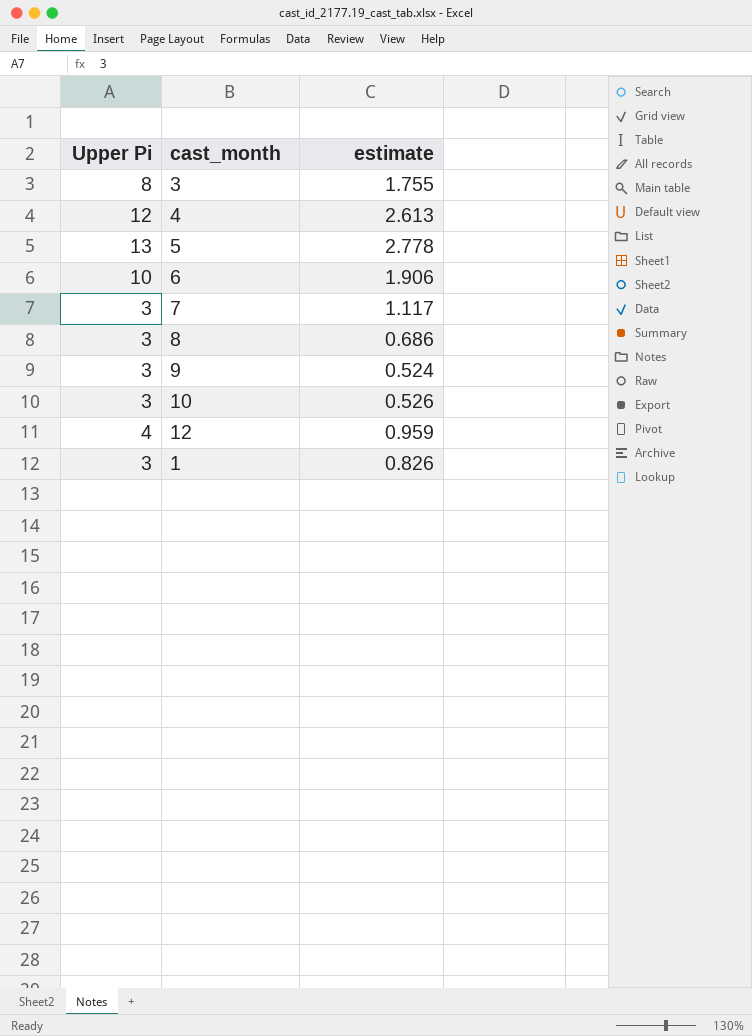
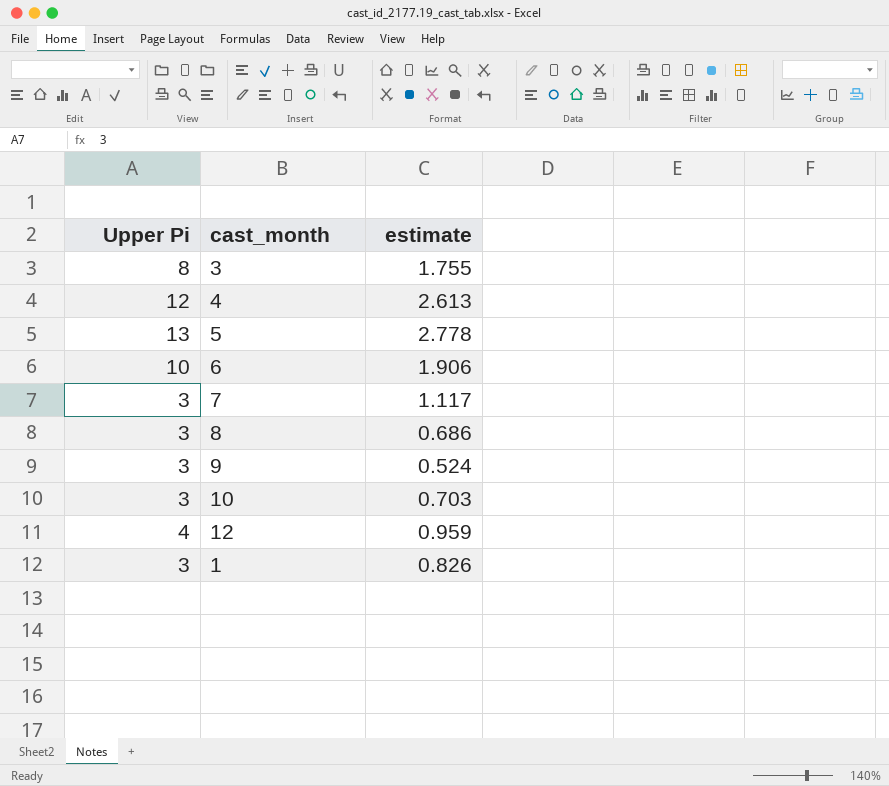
10 | estimate: 0.526 -> 0.703

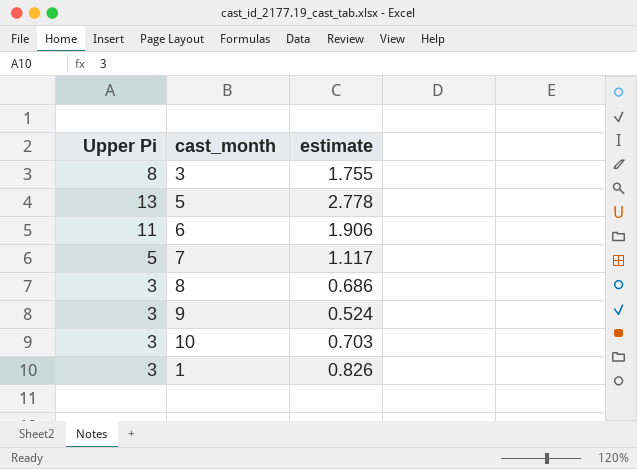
row 4: 12 | 2.613 -> none
row 12: 4 | 0.959 -> none
6 | Upper Pi: 10 -> 11
7 | Upper Pi: 3 -> 5

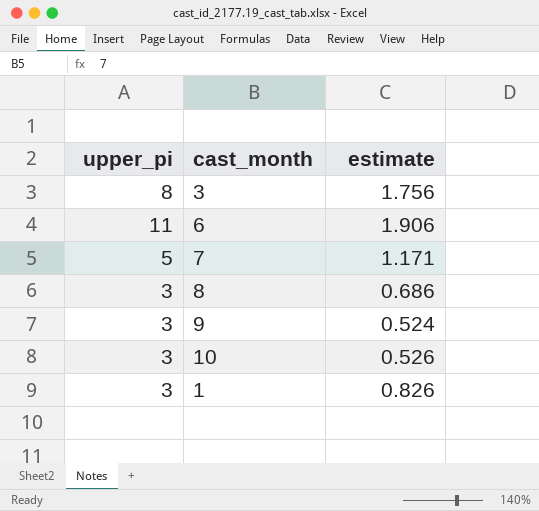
column name: Upper Pi -> upper_pi
row 5: 13 | 2.778 -> none
3 | estimate: 1.755 -> 1.756
7 | estimate: 1.117 -> 1.171
10 | estimate: 0.703 -> 0.526

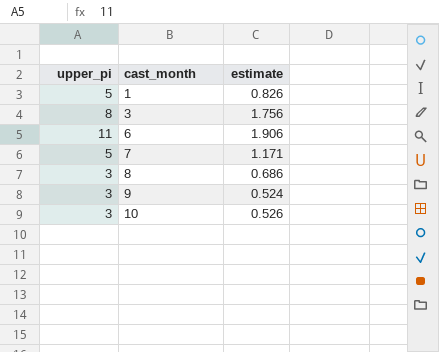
row order: none -> cast_month ascending
1 | upper_pi: 3 -> 5

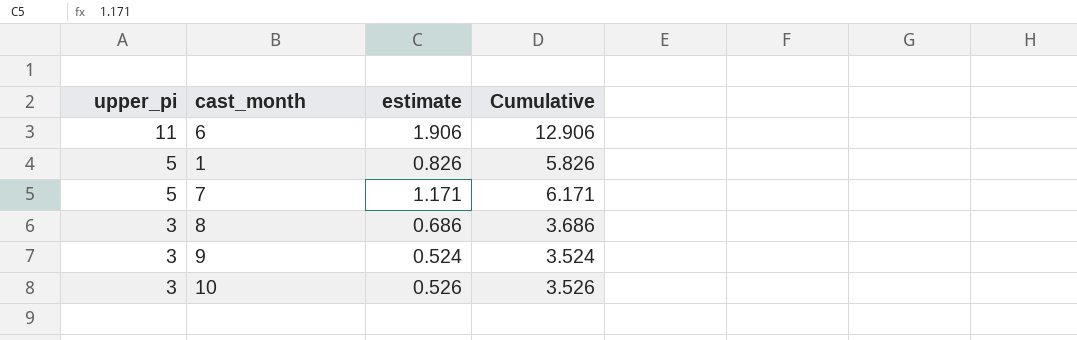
row order: cast_month ascending -> upper_pi descending
column Cumulative | formula: none -> [upper_pi] + [estimate]
row 3: 8 | 1.756 -> none

